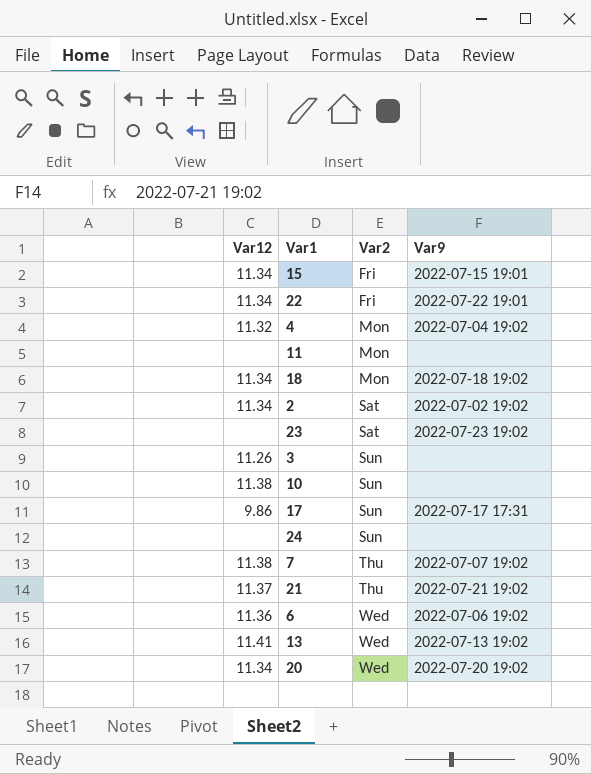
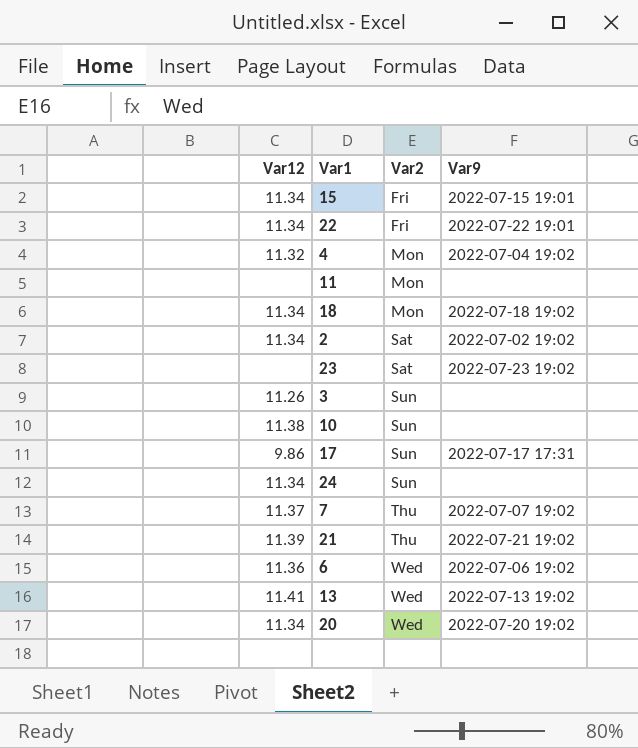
24 | Var12: none -> 11.34
7 | Var12: 11.38 -> 11.37
21 | Var12: 11.37 -> 11.39

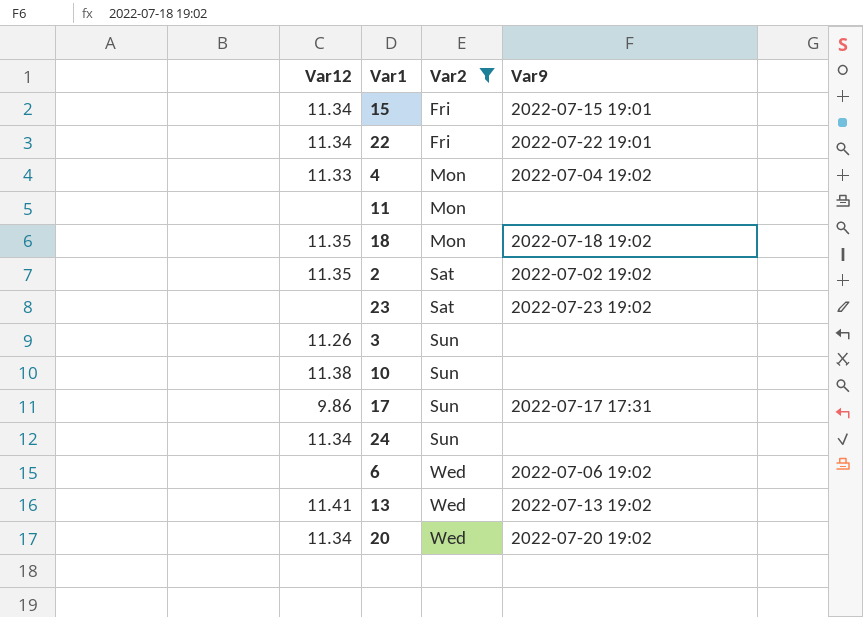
filter: none -> Var2 != Thu
4 | Var12: 11.32 -> 11.33
18 | Var12: 11.34 -> 11.35
2 | Var12: 11.34 -> 11.35
6 | Var12: 11.36 -> none

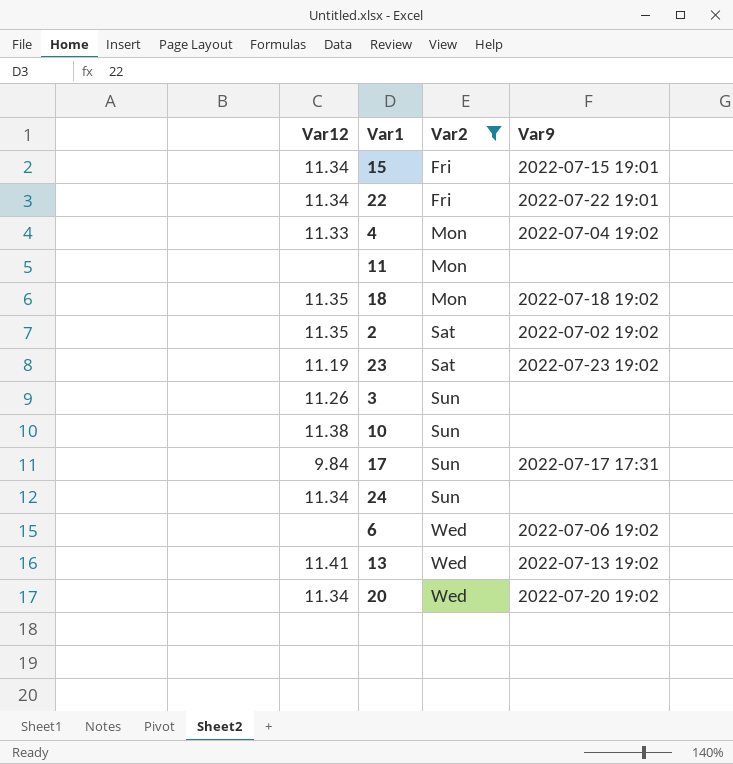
23 | Var12: none -> 11.19
17 | Var12: 9.86 -> 9.84

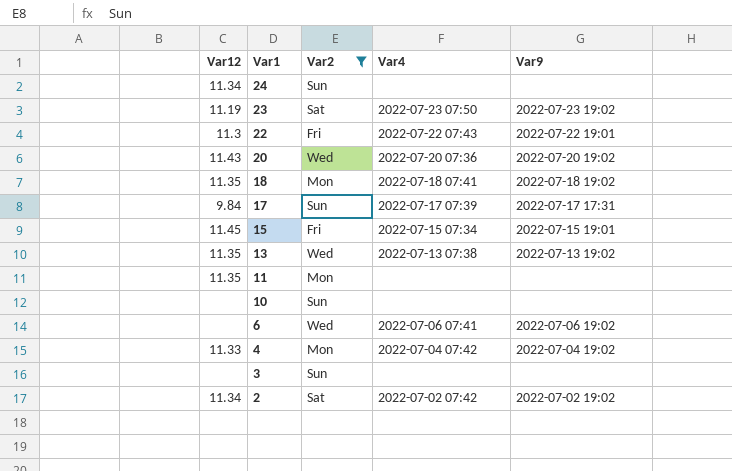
row order: Var2 ascending -> Var1 descending
column Var4 | position: none -> 4
22 | Var12: 11.34 -> 11.3
20 | Var12: 11.34 -> 11.43
15 | Var12: 11.34 -> 11.45
13 | Var12: 11.41 -> 11.35
11 | Var12: none -> 11.35
10 | Var12: 11.38 -> none
3 | Var12: 11.26 -> none
2 | Var12: 11.35 -> 11.34

